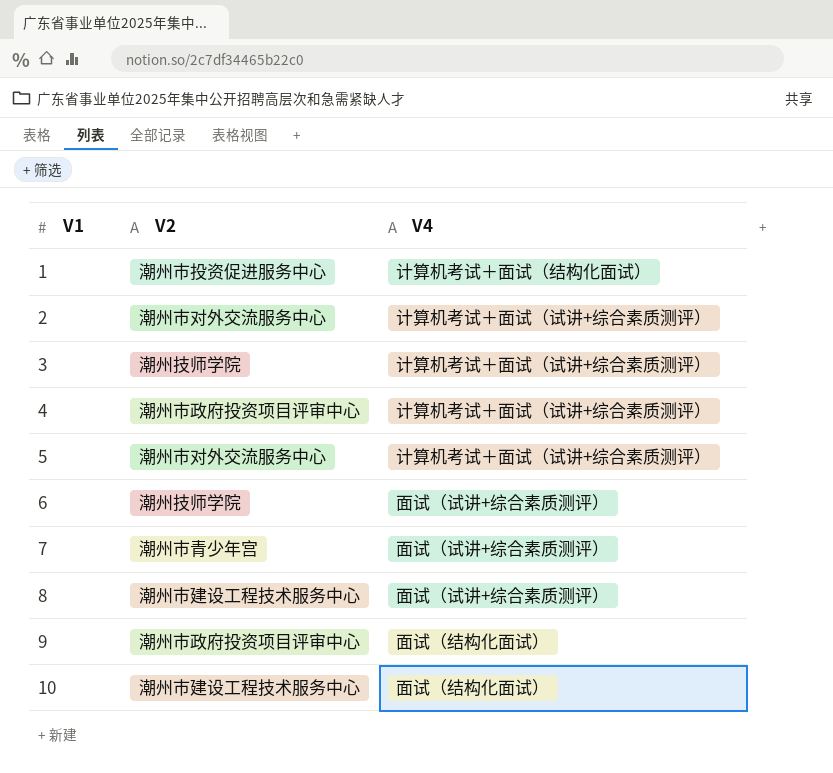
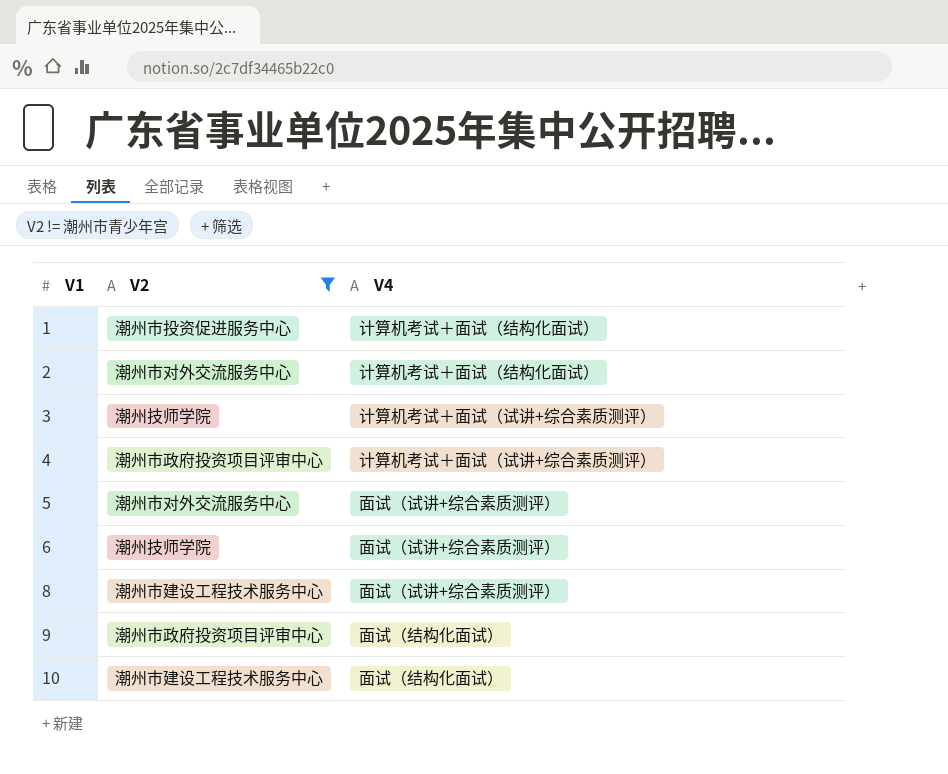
filter: none -> V2 != 潮州市青少年宫
2 | V4: 计算机考试＋面试（试讲+综合素质测评） -> 计算机考试＋面试（结构化面试）
5 | V4: 计算机考试＋面试（试讲+综合素质测评） -> 面试（试讲+综合素质测评）

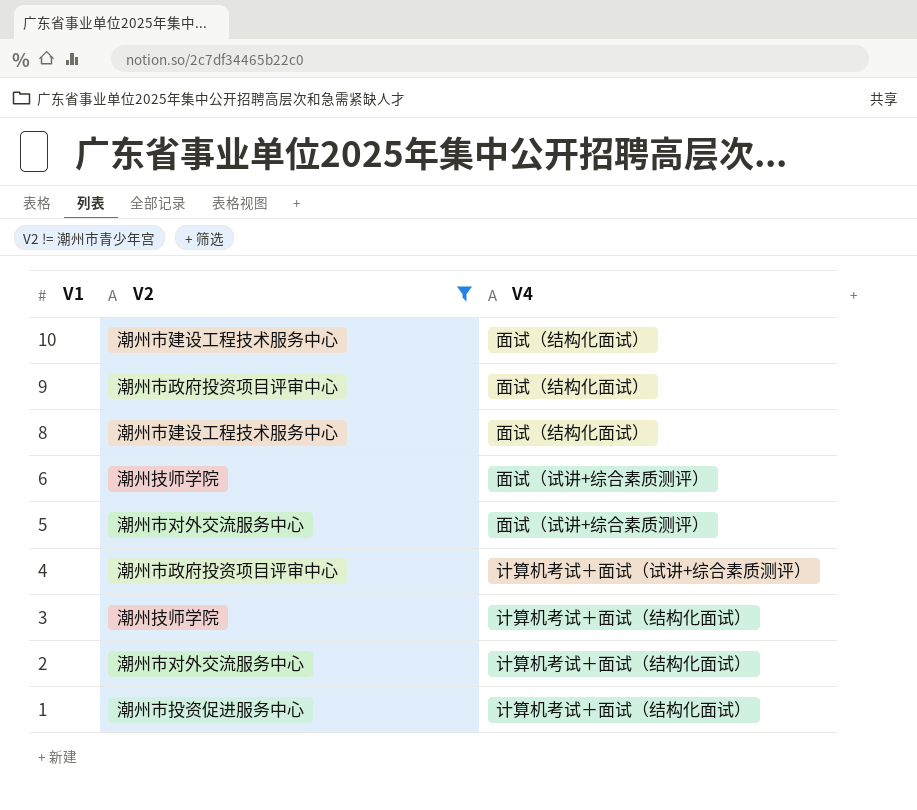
row order: V1 ascending -> V1 descending
8 | V4: 面试（试讲+综合素质测评） -> 面试（结构化面试）
3 | V4: 计算机考试＋面试（试讲+综合素质测评） -> 计算机考试＋面试（结构化面试）

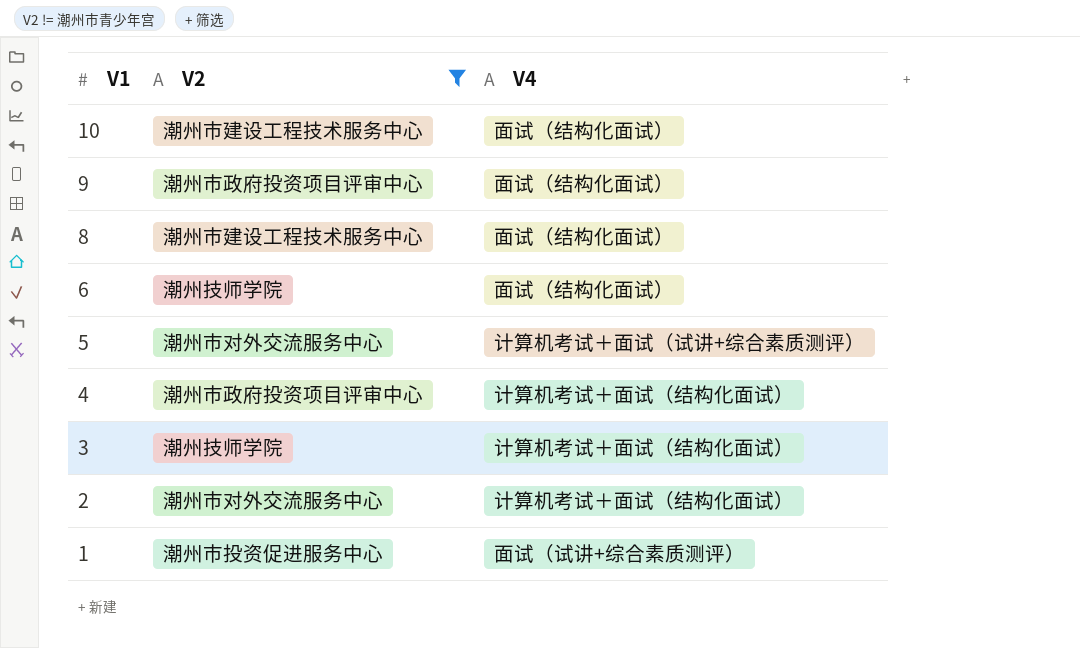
6 | V4: 面试（试讲+综合素质测评） -> 面试（结构化面试）
5 | V4: 面试（试讲+综合素质测评） -> 计算机考试＋面试（试讲+综合素质测评）
4 | V4: 计算机考试＋面试（试讲+综合素质测评） -> 计算机考试＋面试（结构化面试）
1 | V4: 计算机考试＋面试（结构化面试） -> 面试（试讲+综合素质测评）

